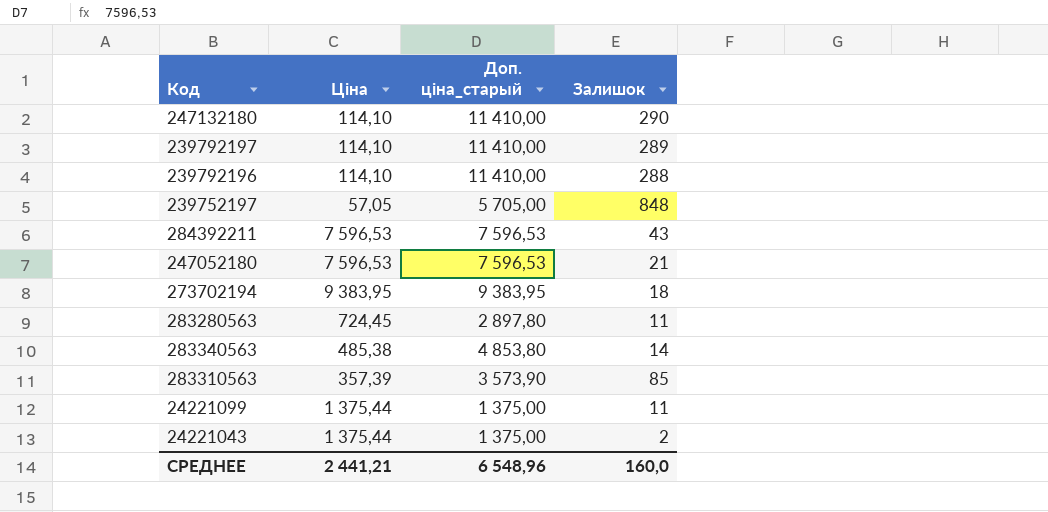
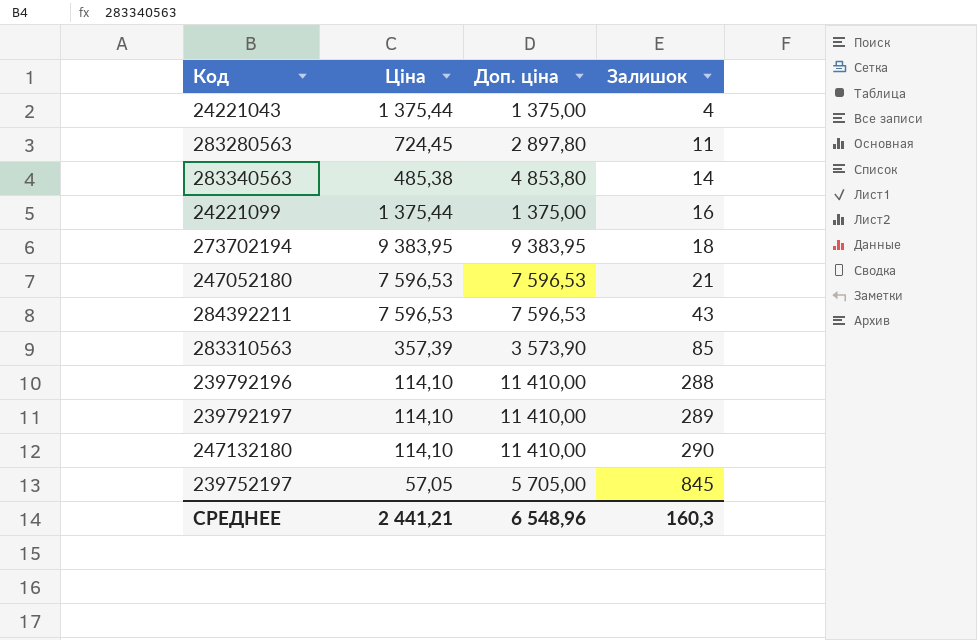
row order: none -> Залишок ascending
column name: Доп. ціна_старый -> Доп. ціна
24221043 | Залишок: 2 -> 4
24221099 | Залишок: 11 -> 16
239752197 | Залишок: 848 -> 845
СРЕДНЕЕ | Залишок: 160,0 -> 160,3

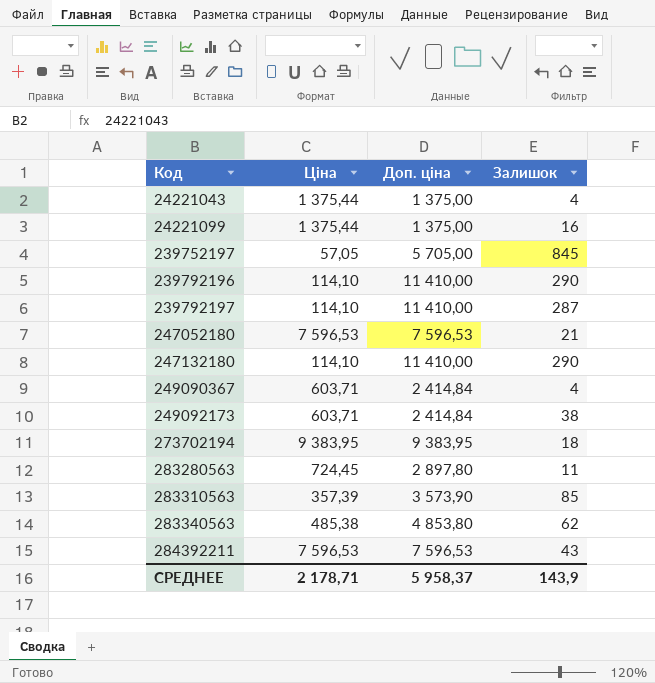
row order: Залишок ascending -> Код ascending
239792196 | Залишок: 288 -> 290
239792197 | Залишок: 289 -> 287
row 249090367: none -> 603,71 | 2 414,84 | 4
row 249092173: none -> 603,71 | 2 414,84 | 38
283340563 | Залишок: 14 -> 62
СРЕДНЕЕ | Ціна: 2 441,21 -> 2 178,71
СРЕДНЕЕ | Доп. ціна: 6 548,96 -> 5 958,37
СРЕДНЕЕ | Залишок: 160,3 -> 143,9

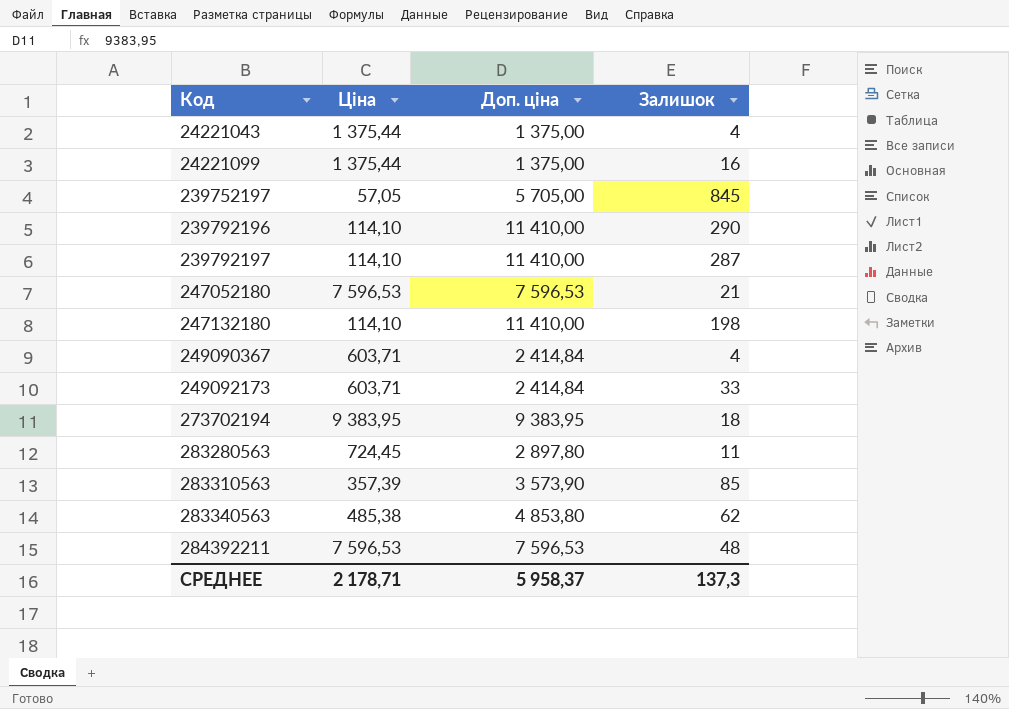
247132180 | Залишок: 290 -> 198
249092173 | Залишок: 38 -> 33
284392211 | Залишок: 43 -> 48
СРЕДНЕЕ | Залишок: 143,9 -> 137,3

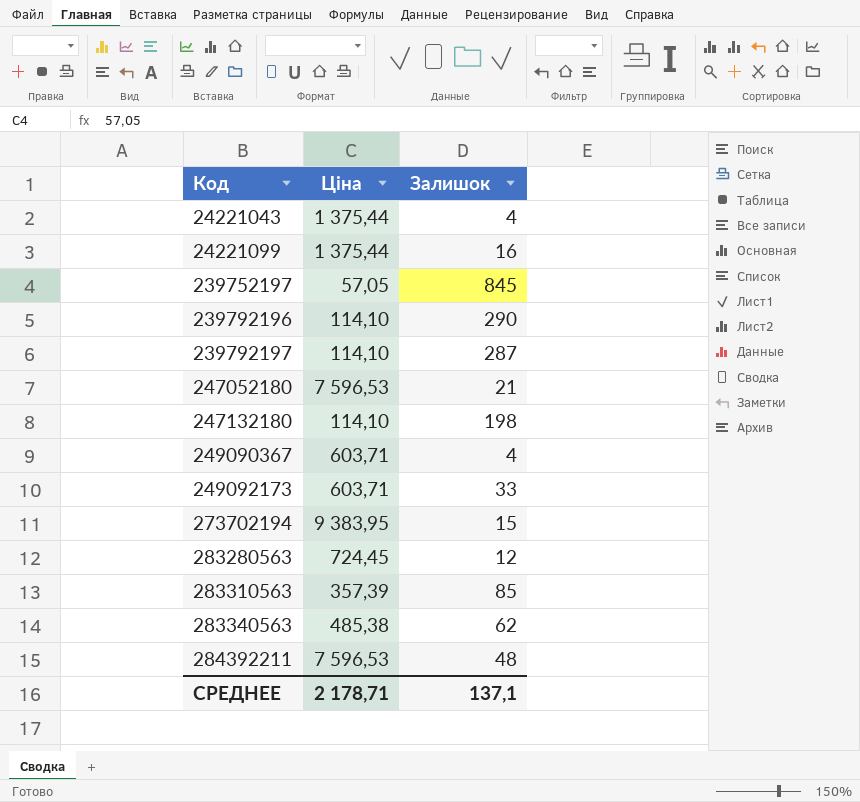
column Доп. ціна | position: 3 -> none
273702194 | Залишок: 18 -> 15
283280563 | Залишок: 11 -> 12
СРЕДНЕЕ | Залишок: 137,3 -> 137,1

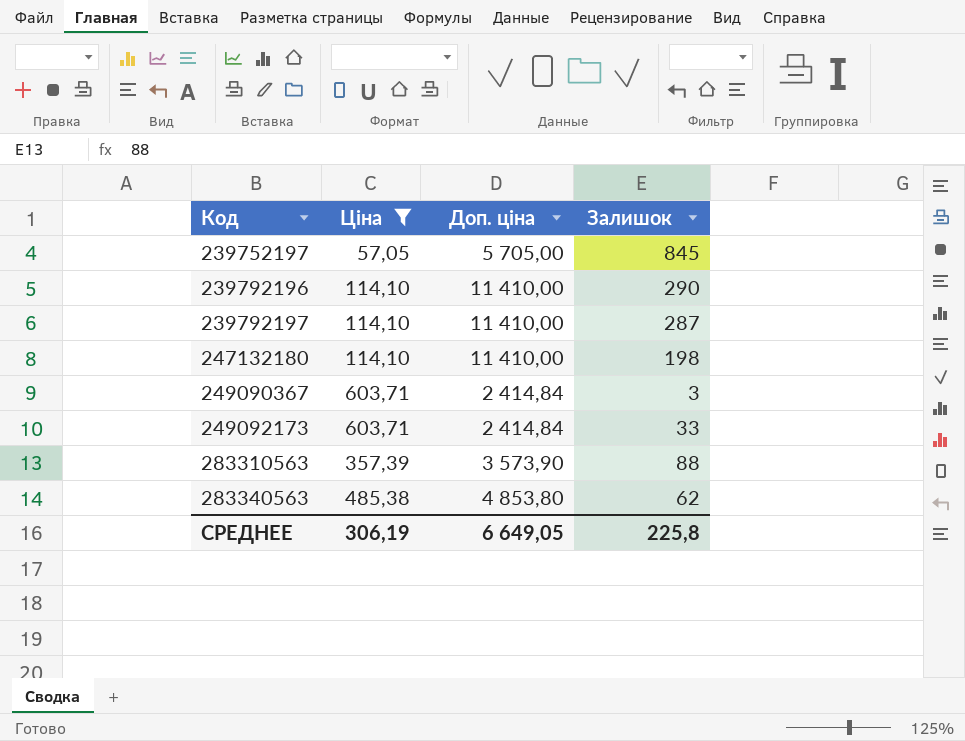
filter: none -> Ціна <= 603,71
column Доп. ціна | position: none -> 3
249090367 | Залишок: 4 -> 3
283310563 | Залишок: 85 -> 88
СРЕДНЕЕ | Ціна: 2 178,71 -> 306,19
СРЕДНЕЕ | Залишок: 137,1 -> 225,8

